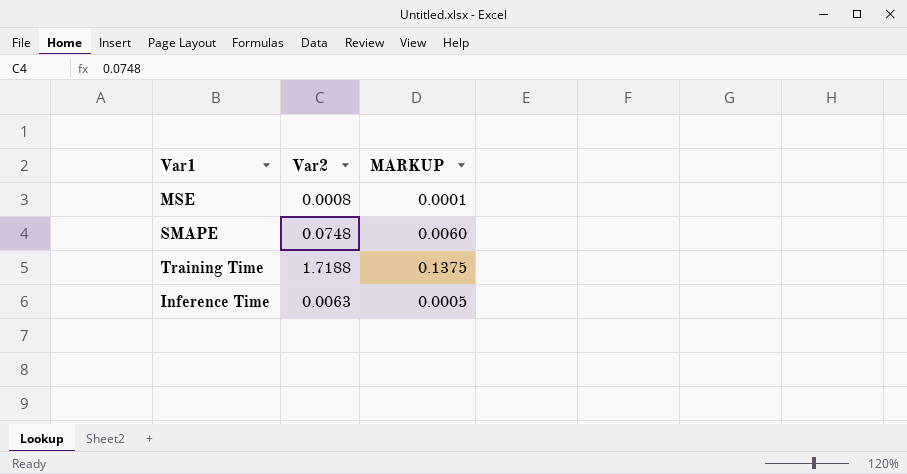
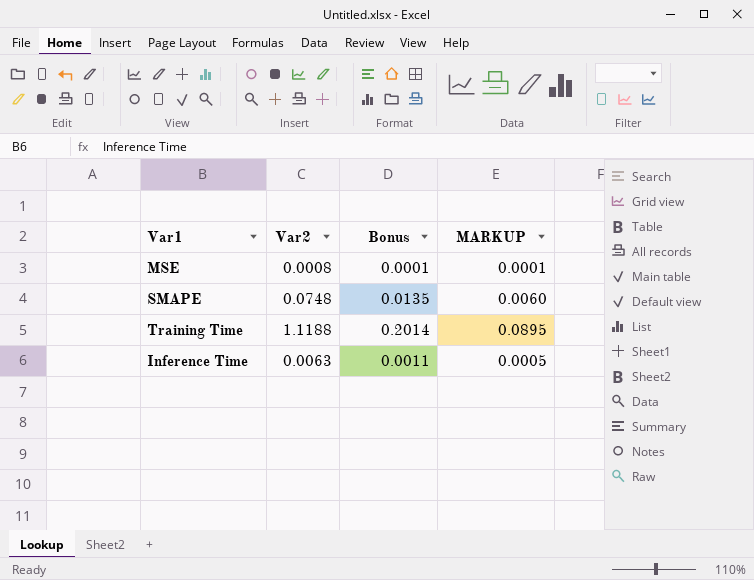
column Bonus | formula: none -> [Var2] * 0.18
Training Time | Var2: 1.7188 -> 1.1188
Training Time | MARKUP: 0.1375 -> 0.0895

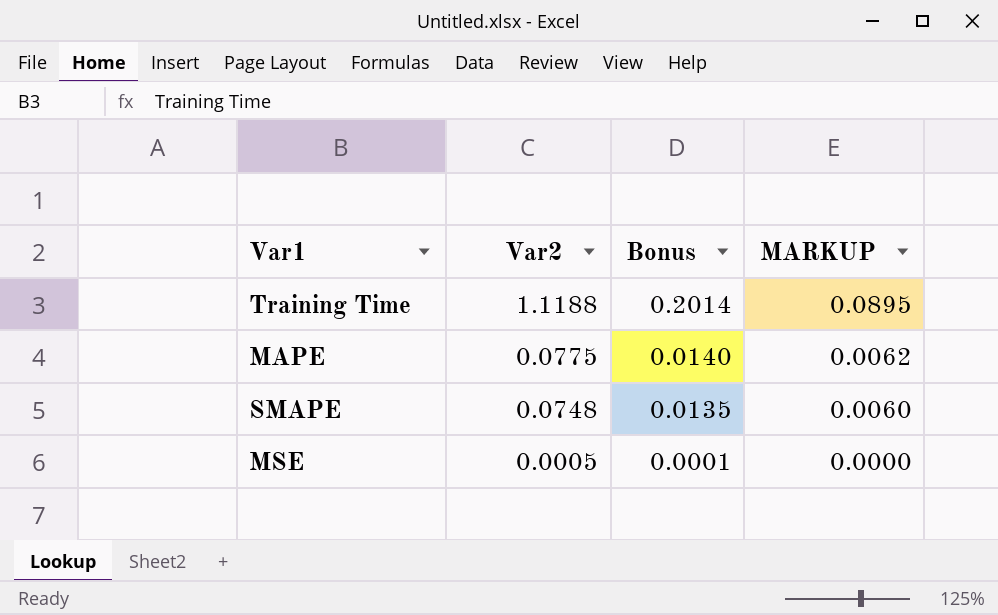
row order: none -> Var2 descending
row Inference Time: 0.0063 | 0.0011 | 0.0005 -> none
row MAPE: none -> 0.0775 | 0.0140 | 0.0062
MSE | Var2: 0.0008 -> 0.0005
MSE | MARKUP: 0.0001 -> 0.0000

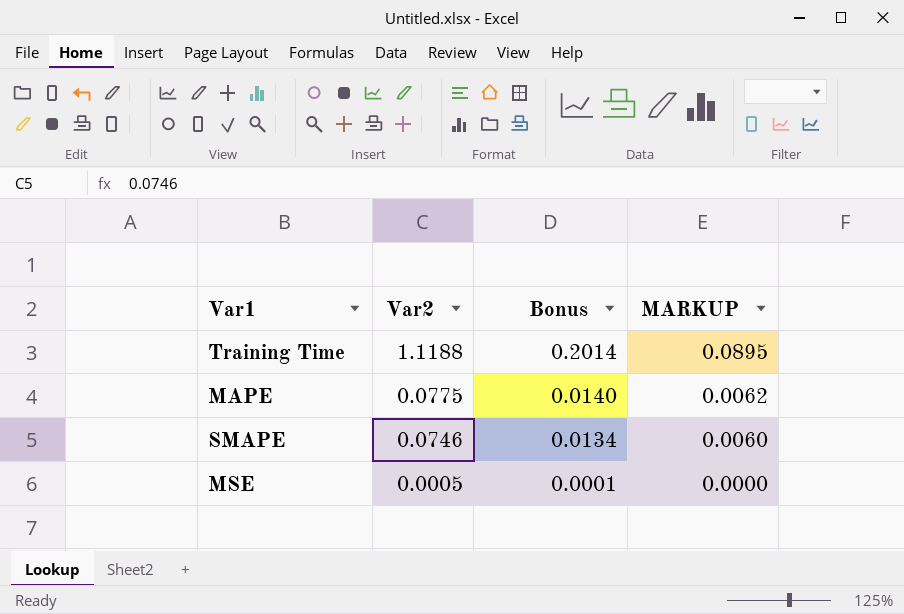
SMAPE | Var2: 0.0748 -> 0.0746
SMAPE | Bonus: 0.0135 -> 0.0134

